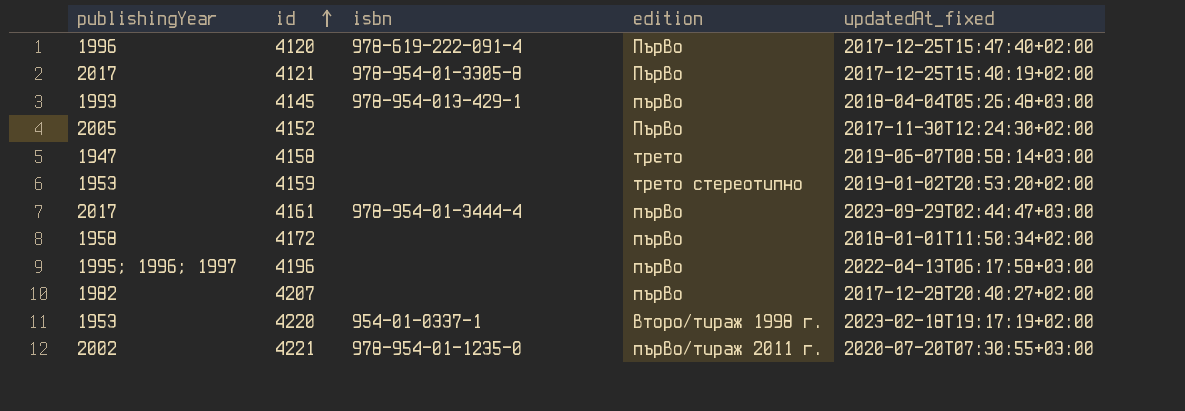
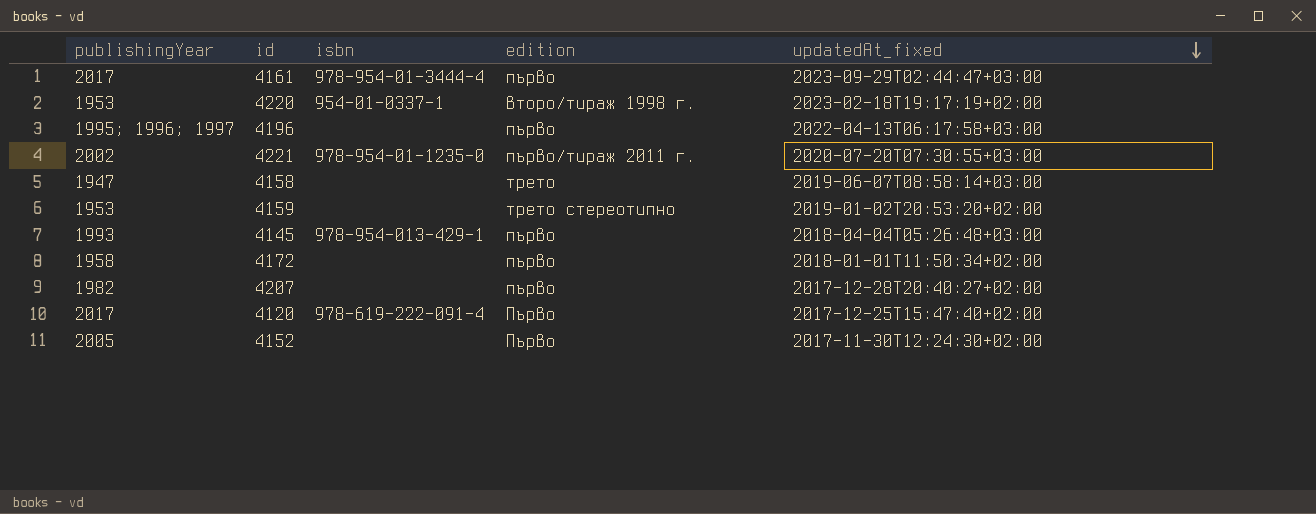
row order: id ascending -> updatedAt_fixed descending
row 4121: 2017 | 978-954-01-3305-8 | Първо | 2017-12-25T15:40:19+02:00 -> none
4120 | publishingYear: 1996 -> 2017

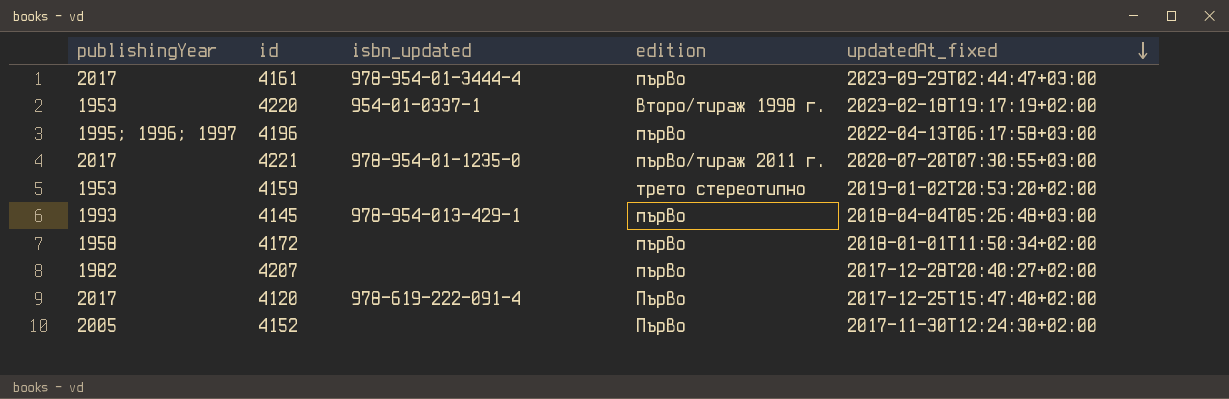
column name: isbn -> isbn_updated
row 4158: 1947 | none | трето | 2019-06-07T08:58:14+03:00 -> none
4221 | publishingYear: 2002 -> 2017

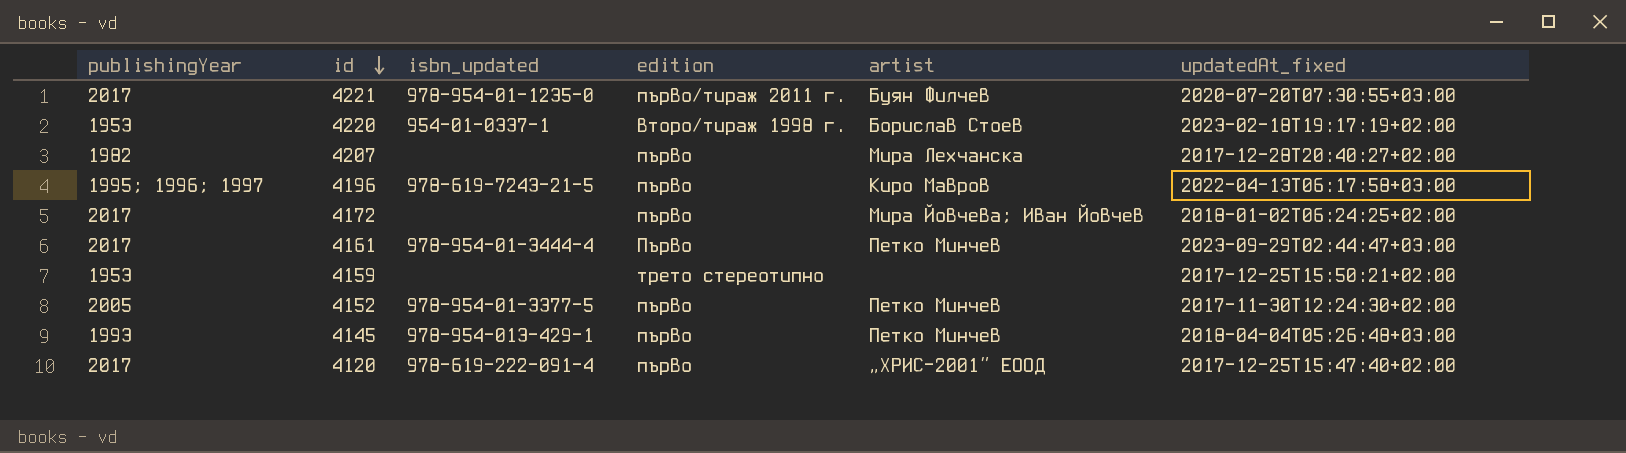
row order: updatedAt_fixed descending -> id descending
column artist | position: none -> 5
4196 | isbn_updated: none -> 978-619-7243-21-5
4172 | publishingYear: 1958 -> 2017
4172 | updatedAt_fixed: 2018-01-01T11:50:34+02:00 -> 2018-01-02T06:24:25+02:00
4161 | edition: първо -> Първо
4159 | updatedAt_fixed: 2019-01-02T20:53:20+02:00 -> 2017-12-25T15:50:21+02:00
4152 | isbn_updated: none -> 978-954-01-3377-5
4152 | edition: Първо -> първо
4120 | edition: Първо -> първо

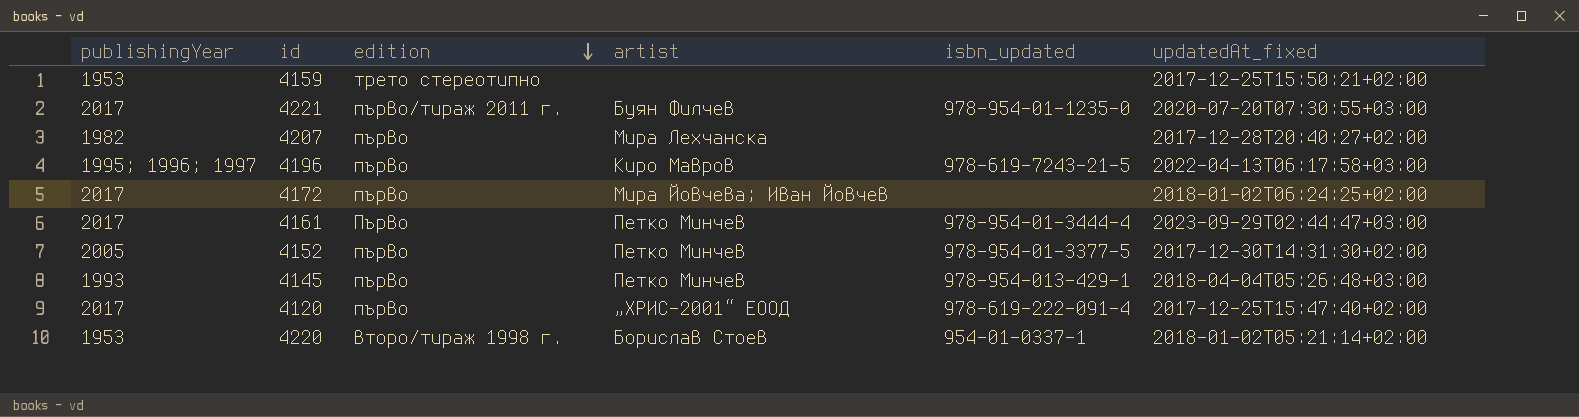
row order: id descending -> edition descending
column isbn_updated | position: 3 -> 5
4152 | updatedAt_fixed: 2017-11-30T12:24:30+02:00 -> 2017-12-30T14:31:30+02:00
4220 | updatedAt_fixed: 2023-02-18T19:17:19+02:00 -> 2018-01-02T05:21:14+02:00

